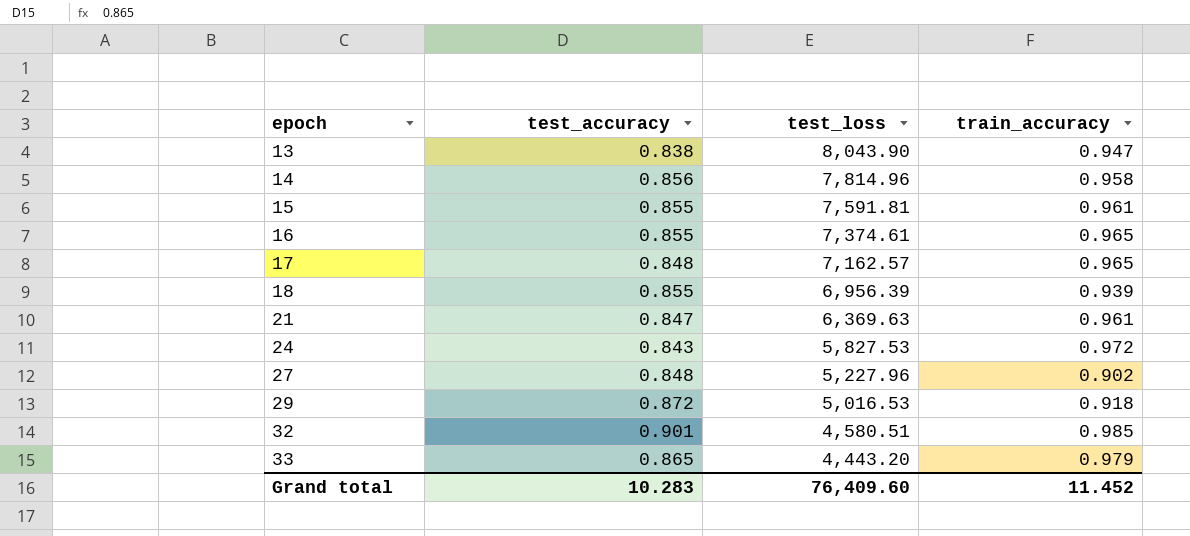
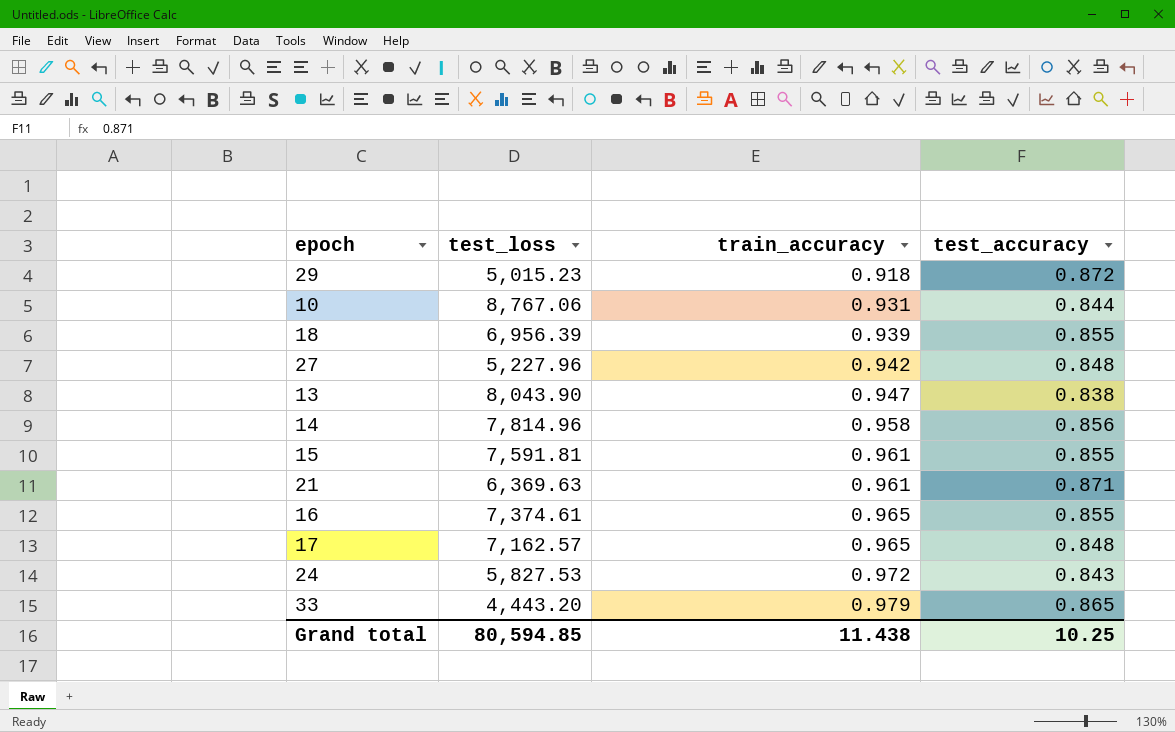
row order: epoch ascending -> train_accuracy ascending
column test_accuracy | position: 2 -> 4
row 32: 0.901 | 4,580.51 | 0.985 -> none
29 | test_loss: 5,016.53 -> 5,015.23
row 10: none -> 8,767.06 | 0.931 | 0.844
27 | train_accuracy: 0.902 -> 0.942
21 | test_accuracy: 0.847 -> 0.871
Grand total | test_loss: 76,409.60 -> 80,594.85
Grand total | train_accuracy: 11.452 -> 11.438
Grand total | test_accuracy: 10.283 -> 10.25

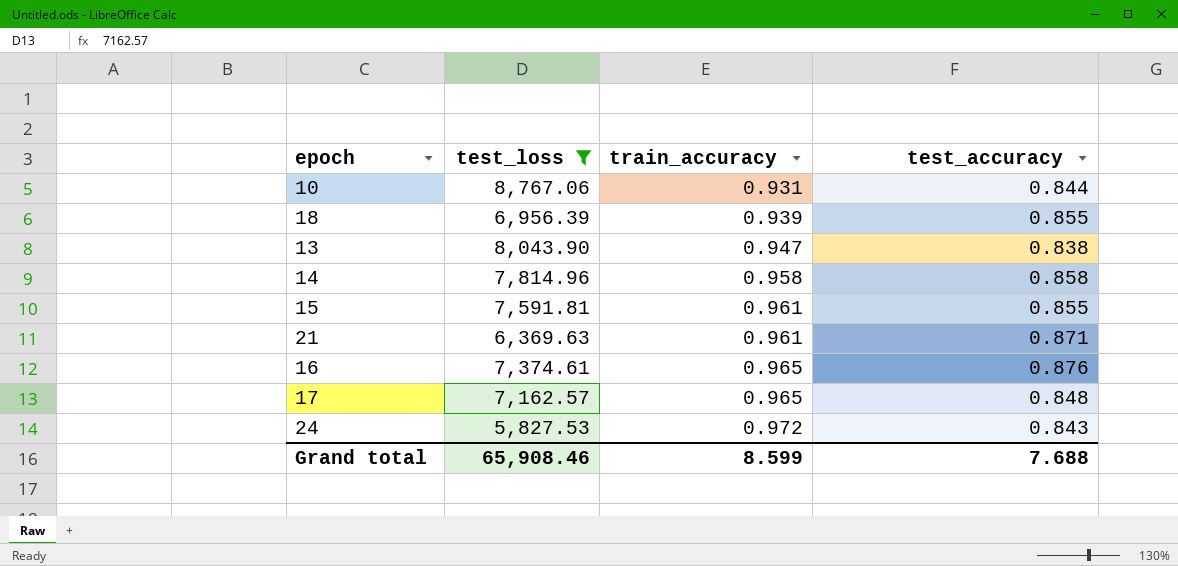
filter: none -> test_loss >= 5,827.53
14 | test_accuracy: 0.856 -> 0.858
16 | test_accuracy: 0.855 -> 0.876
Grand total | test_loss: 80,594.85 -> 65,908.46
Grand total | train_accuracy: 11.438 -> 8.599
Grand total | test_accuracy: 10.25 -> 7.688

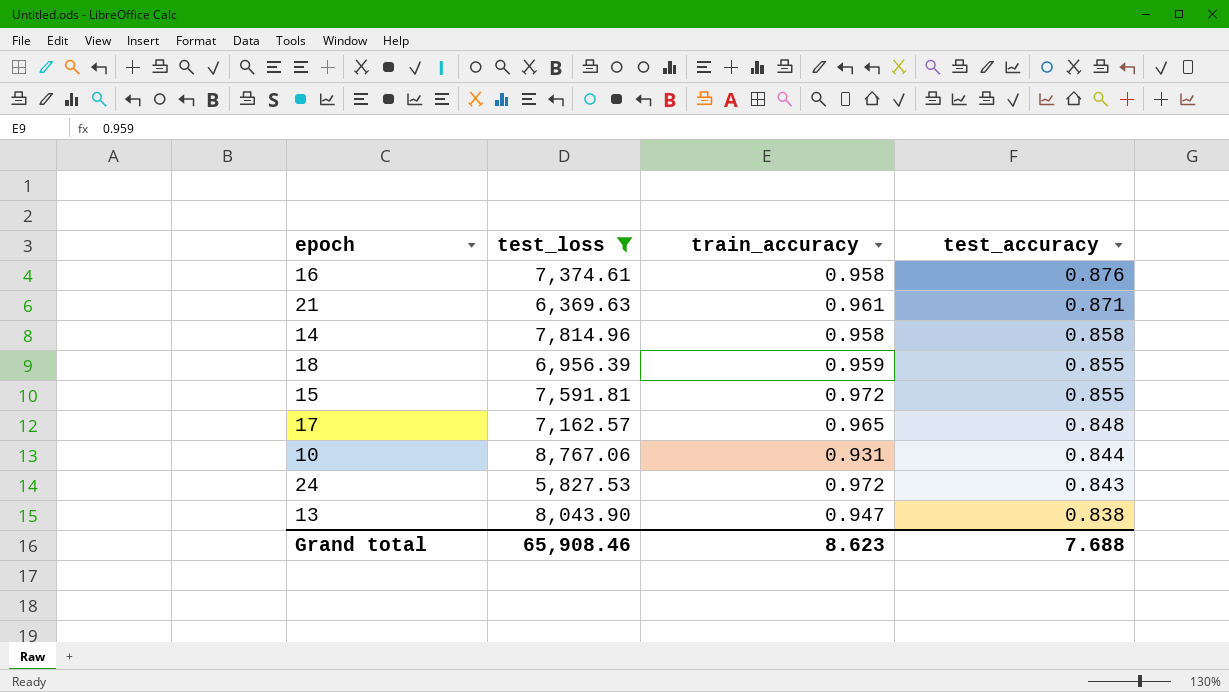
row order: train_accuracy ascending -> test_accuracy descending
16 | train_accuracy: 0.965 -> 0.958
18 | train_accuracy: 0.939 -> 0.959
15 | train_accuracy: 0.961 -> 0.972
Grand total | train_accuracy: 8.599 -> 8.623

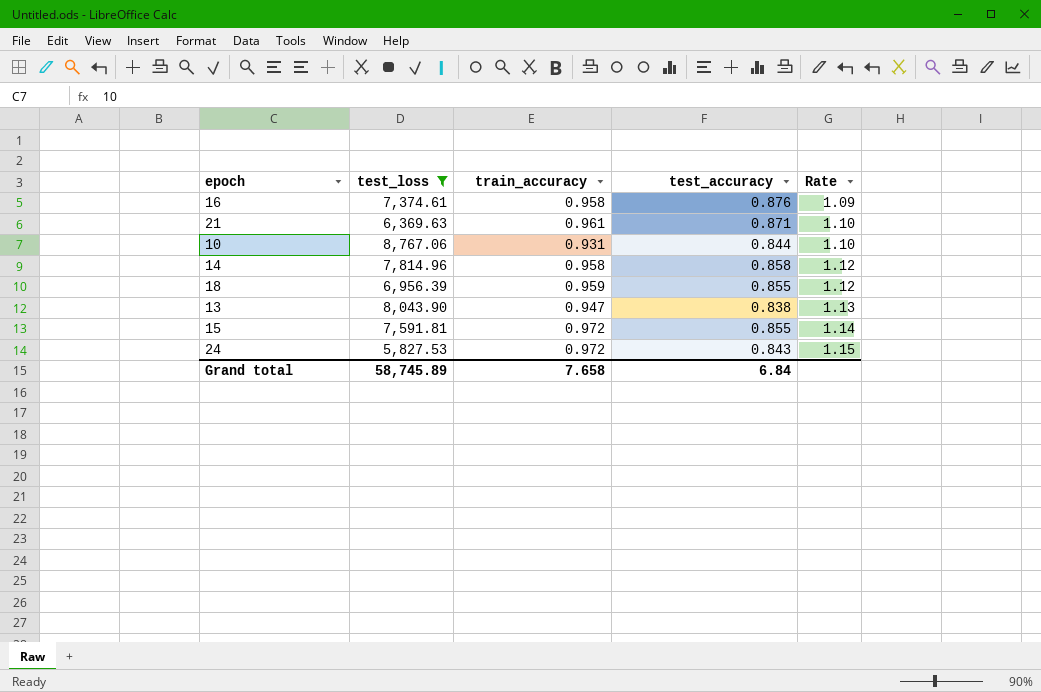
row order: test_accuracy descending -> Rate ascending
column Rate | formula: none -> [train_accuracy] / [test_accuracy]
row 17: 7,162.57 | 0.965 | 0.848 -> none
Grand total | test_loss: 65,908.46 -> 58,745.89
Grand total | train_accuracy: 8.623 -> 7.658
Grand total | test_accuracy: 7.688 -> 6.84

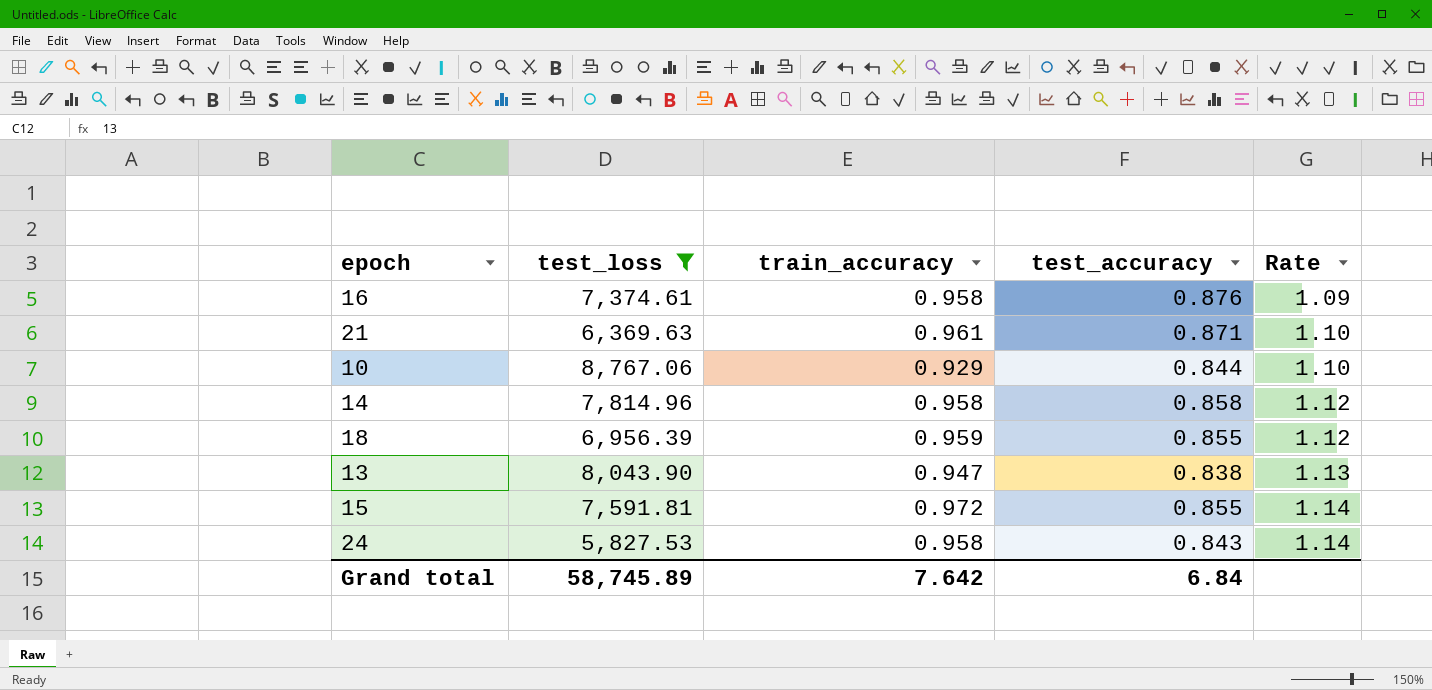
10 | train_accuracy: 0.931 -> 0.929
24 | train_accuracy: 0.972 -> 0.958
24 | Rate: 1.15 -> 1.14
Grand total | train_accuracy: 7.658 -> 7.642

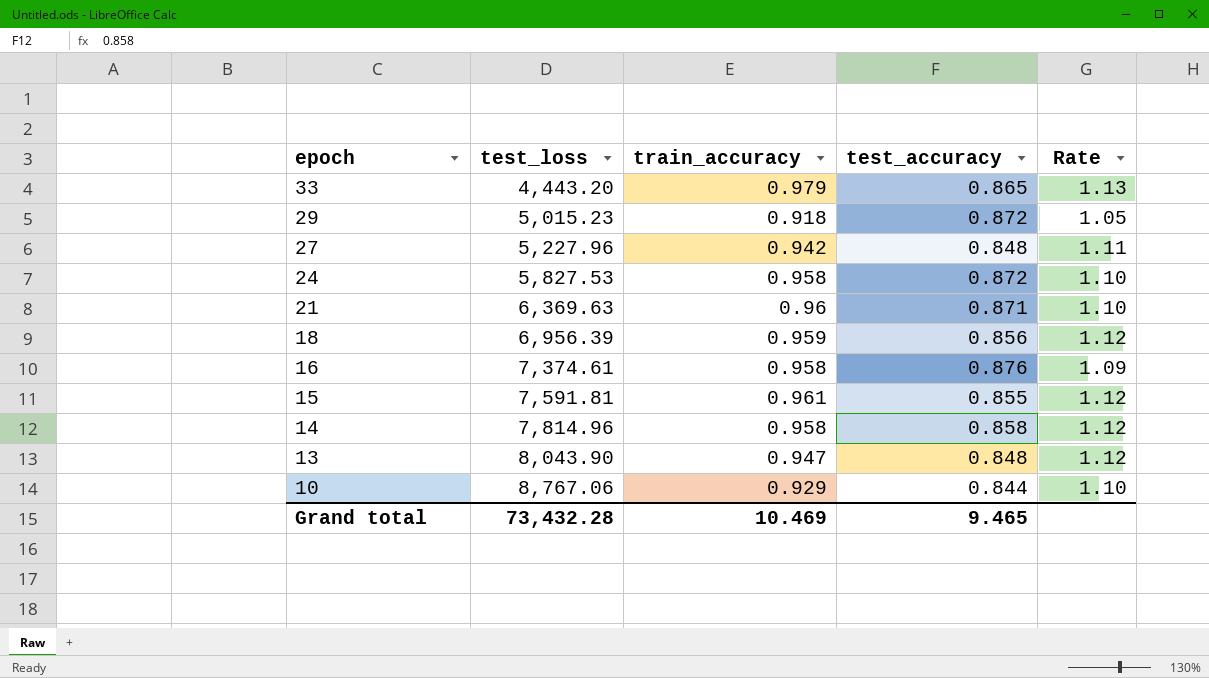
filter: test_loss >= 5,827.53 -> none
row order: Rate ascending -> epoch descending
24 | test_accuracy: 0.843 -> 0.872
24 | Rate: 1.14 -> 1.10
21 | train_accuracy: 0.961 -> 0.96
18 | test_accuracy: 0.855 -> 0.856
15 | train_accuracy: 0.972 -> 0.961
15 | Rate: 1.14 -> 1.12
13 | test_accuracy: 0.838 -> 0.848
13 | Rate: 1.13 -> 1.12
Grand total | test_loss: 58,745.89 -> 73,432.28
Grand total | train_accuracy: 7.642 -> 10.469
Grand total | test_accuracy: 6.84 -> 9.465

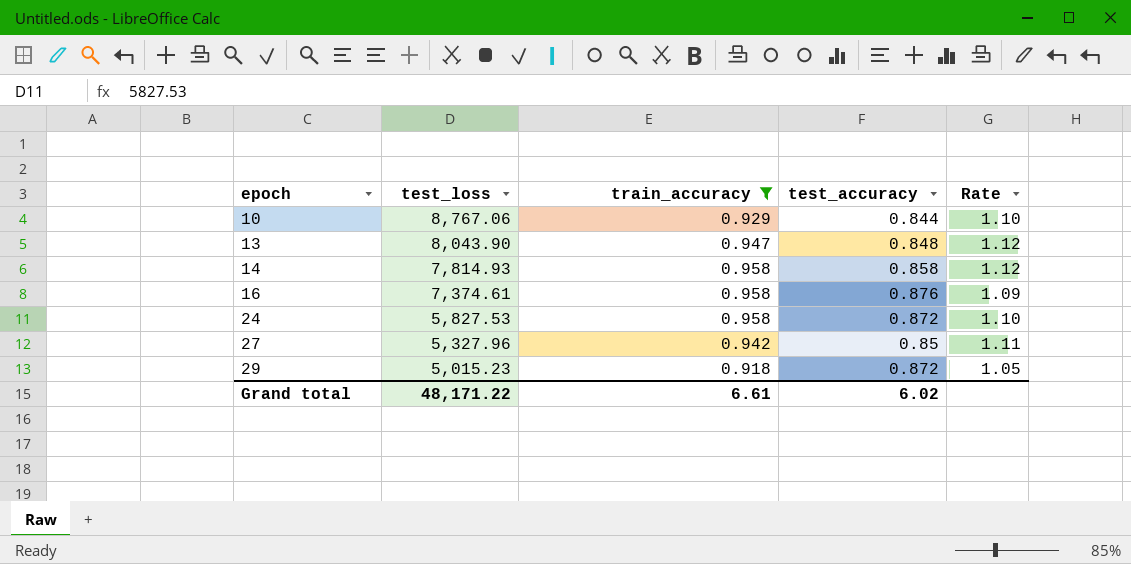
filter: none -> train_accuracy <= 0.958
row order: epoch descending -> epoch ascending
14 | test_loss: 7,814.96 -> 7,814.93
27 | test_loss: 5,227.96 -> 5,327.96
27 | test_accuracy: 0.848 -> 0.85
Grand total | test_loss: 73,432.28 -> 48,171.22
Grand total | train_accuracy: 10.469 -> 6.61
Grand total | test_accuracy: 9.465 -> 6.02

